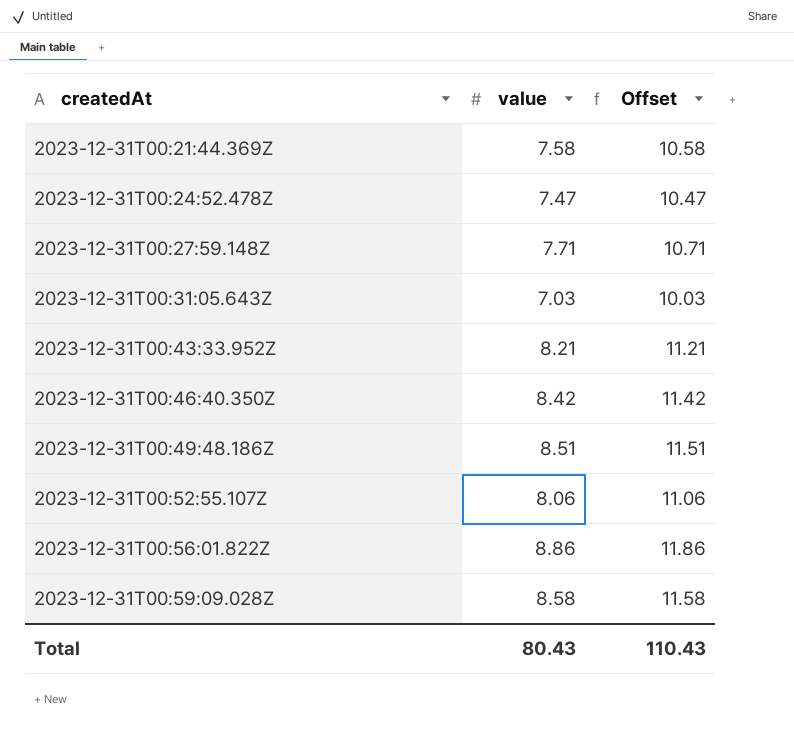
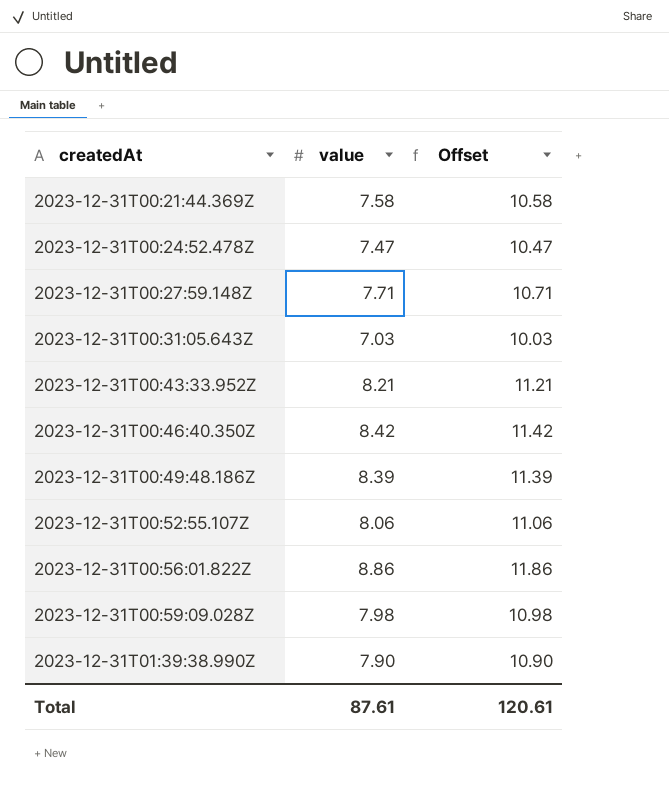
2023-12-31T00:49:48.186Z | value: 8.51 -> 8.39
2023-12-31T00:49:48.186Z | Offset: 11.51 -> 11.39
2023-12-31T00:59:09.028Z | value: 8.58 -> 7.98
2023-12-31T00:59:09.028Z | Offset: 11.58 -> 10.98
row 2023-12-31T01:39:38.990Z: none -> 7.90 | 10.90
Total | value: 80.43 -> 87.61
Total | Offset: 110.43 -> 120.61

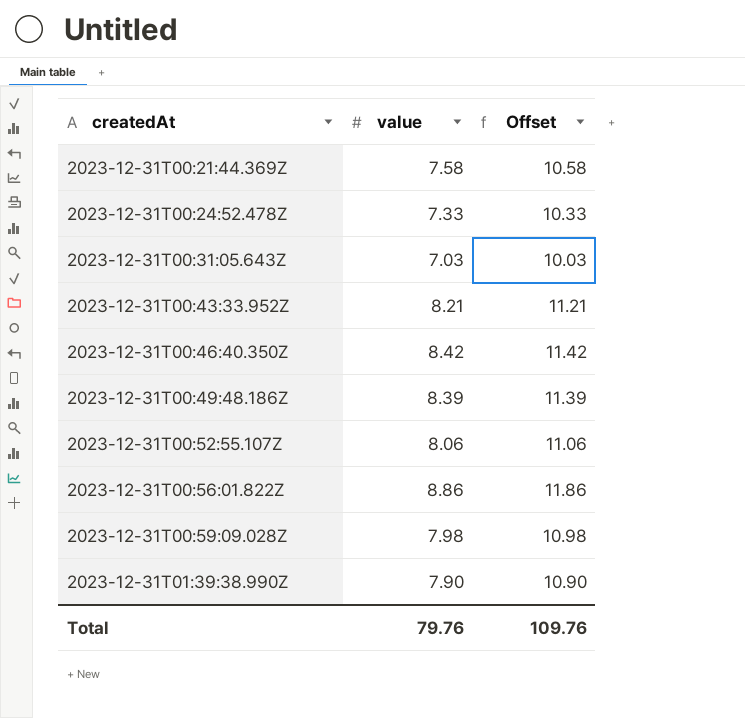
row 2023-12-31T00:27:59.148Z: 7.71 | 10.71 -> none
2023-12-31T00:24:52.478Z | value: 7.47 -> 7.33
2023-12-31T00:24:52.478Z | Offset: 10.47 -> 10.33
Total | value: 87.61 -> 79.76
Total | Offset: 120.61 -> 109.76

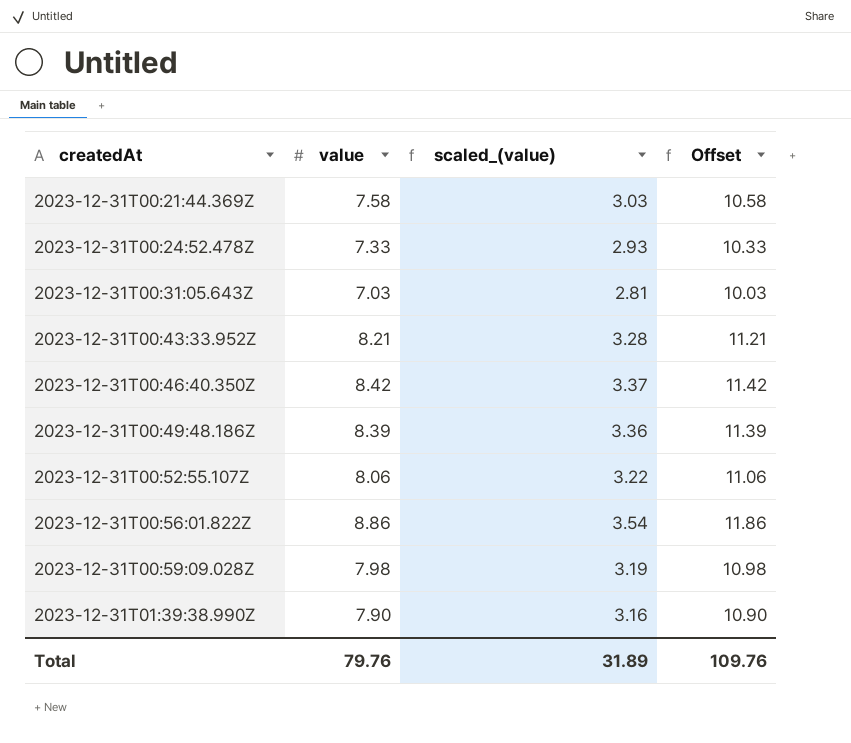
column scaled_(value) | formula: none -> [value] * 0.4

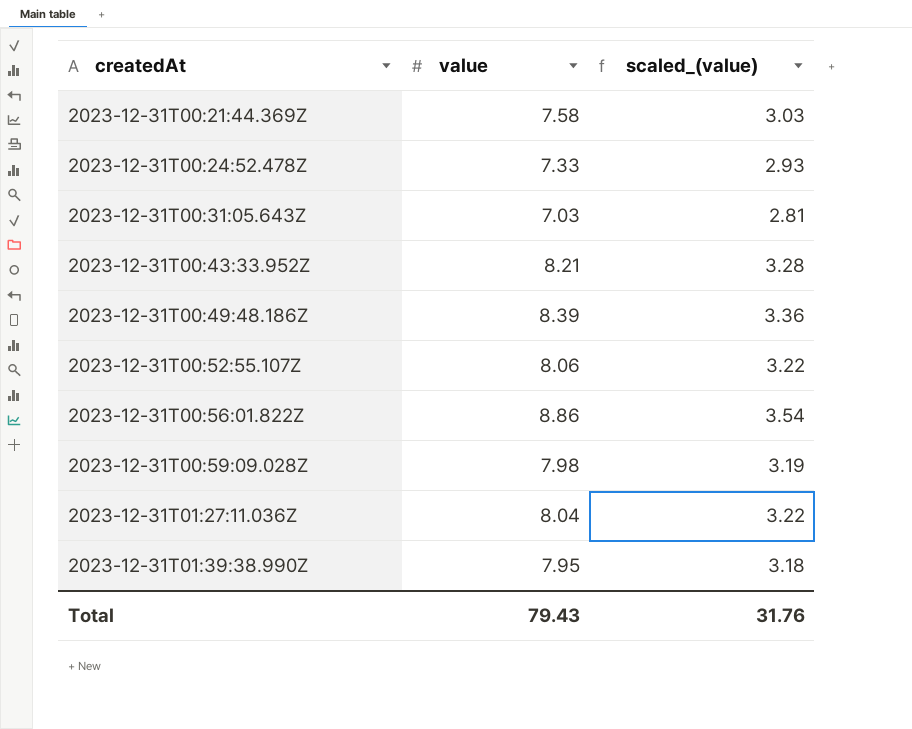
column Offset | formula: [value] + 3 -> none
row 2023-12-31T00:46:40.350Z: 8.42 | 3.37 | 11.42 -> none
row 2023-12-31T01:27:11.036Z: none -> 8.04 | 3.22
2023-12-31T01:39:38.990Z | value: 7.90 -> 7.95
2023-12-31T01:39:38.990Z | scaled_(value): 3.16 -> 3.18
Total | value: 79.76 -> 79.43
Total | scaled_(value): 31.89 -> 31.76

